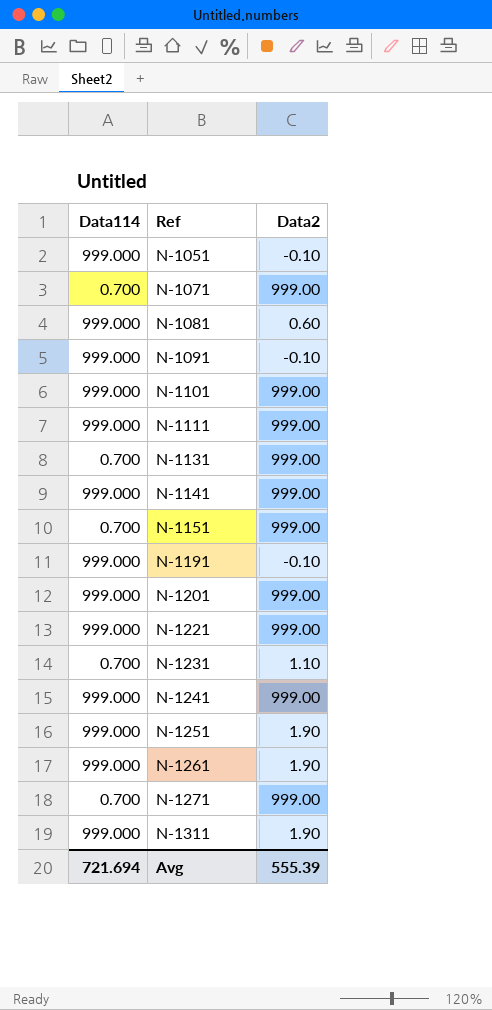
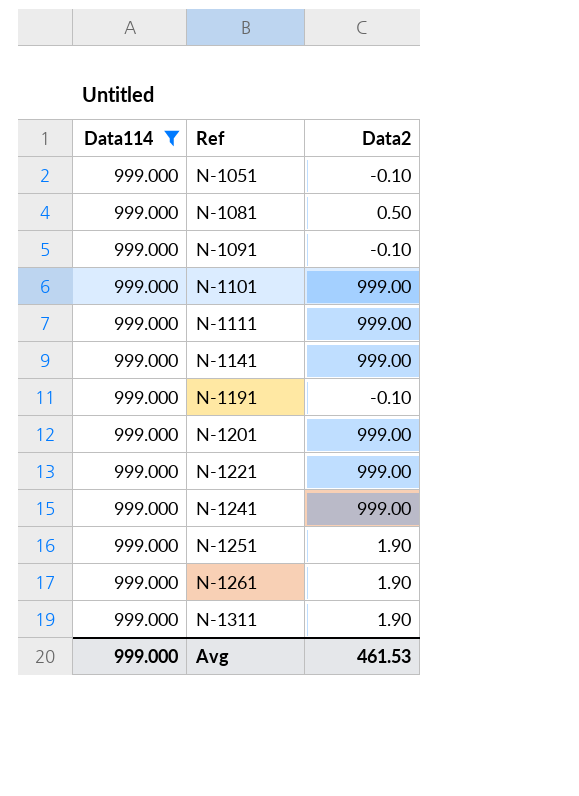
filter: none -> Data114 = 999.000
N-1081 | Data2: 0.60 -> 0.50
Avg | Data114: 721.694 -> 999.000
Avg | Data2: 555.39 -> 461.53

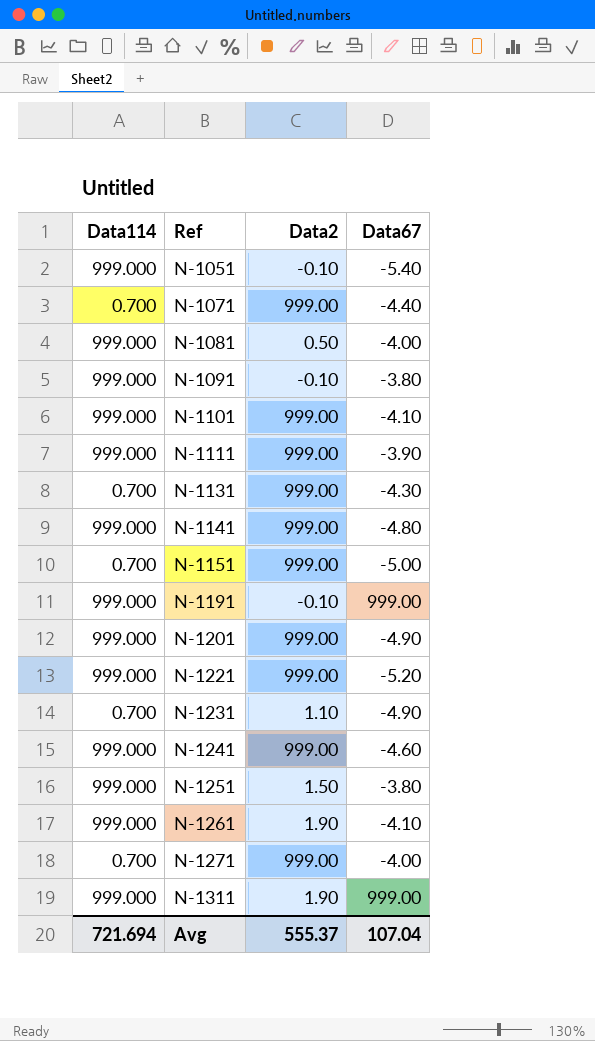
filter: Data114 = 999.000 -> none
column Data67 | position: none -> 4
N-1251 | Data2: 1.90 -> 1.50
Avg | Data114: 999.000 -> 721.694
Avg | Data2: 461.53 -> 555.37

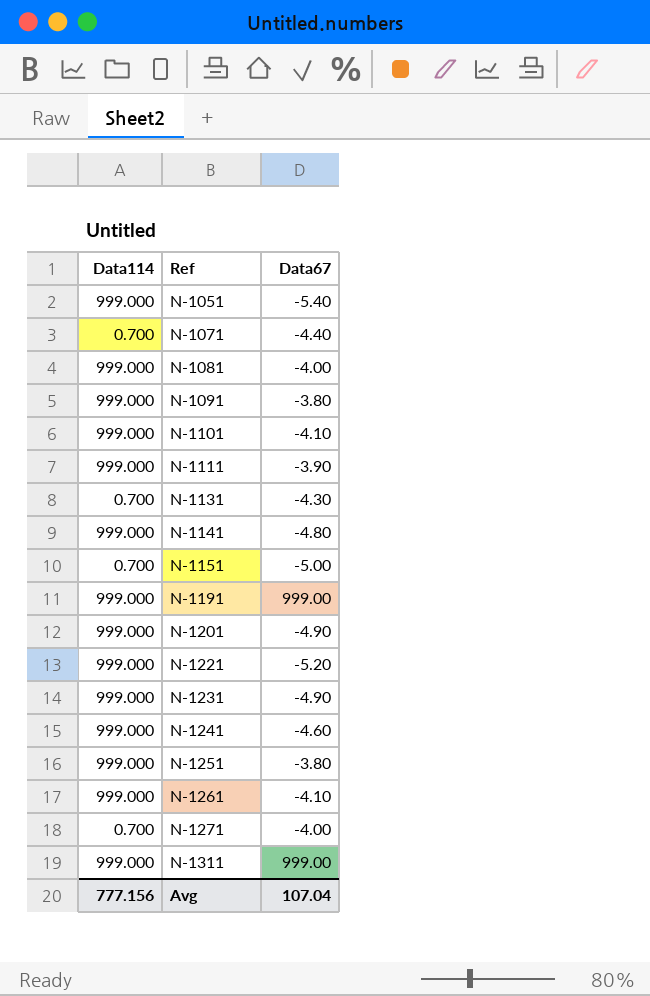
column Data2 | position: 3 -> none
N-1231 | Data114: 0.700 -> 999.000
Avg | Data114: 721.694 -> 777.156

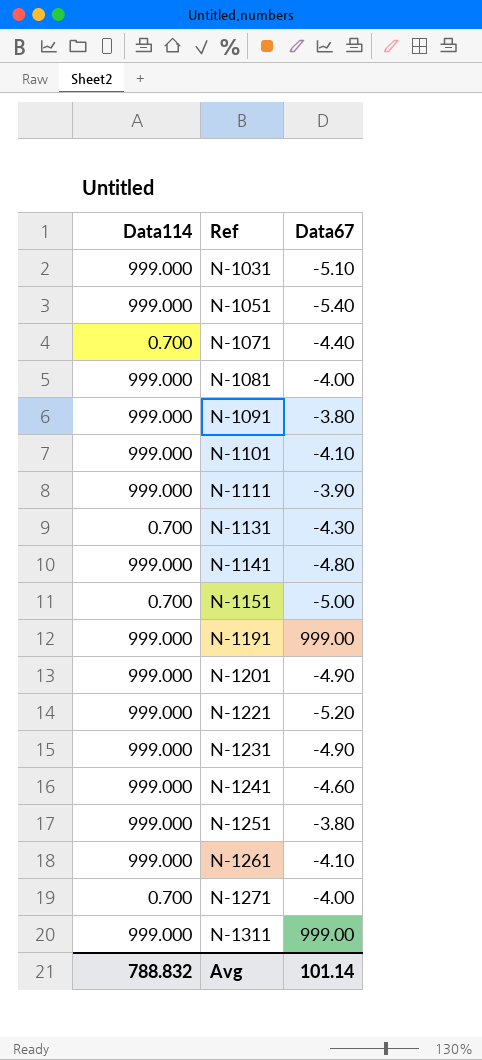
row N-1031: none -> 999.000 | -5.10
Avg | Data114: 777.156 -> 788.832
Avg | Data67: 107.04 -> 101.14

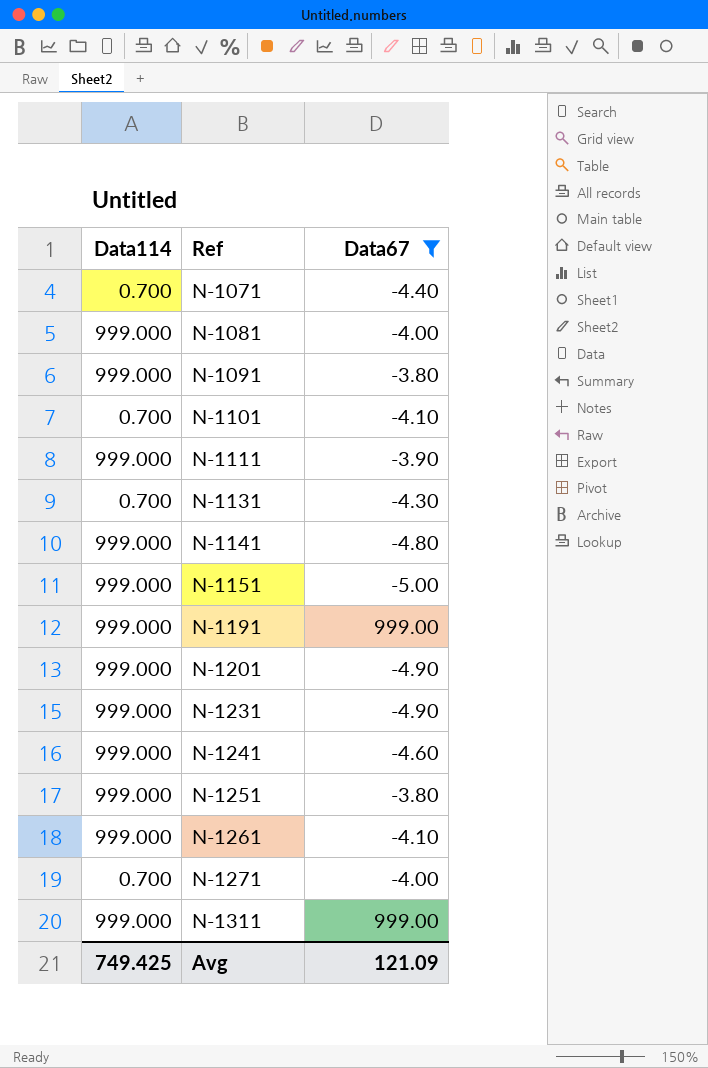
filter: none -> Data67 >= -5.00
N-1101 | Data114: 999.000 -> 0.700
N-1151 | Data114: 0.700 -> 999.000
Avg | Data114: 788.832 -> 749.425
Avg | Data67: 101.14 -> 121.09

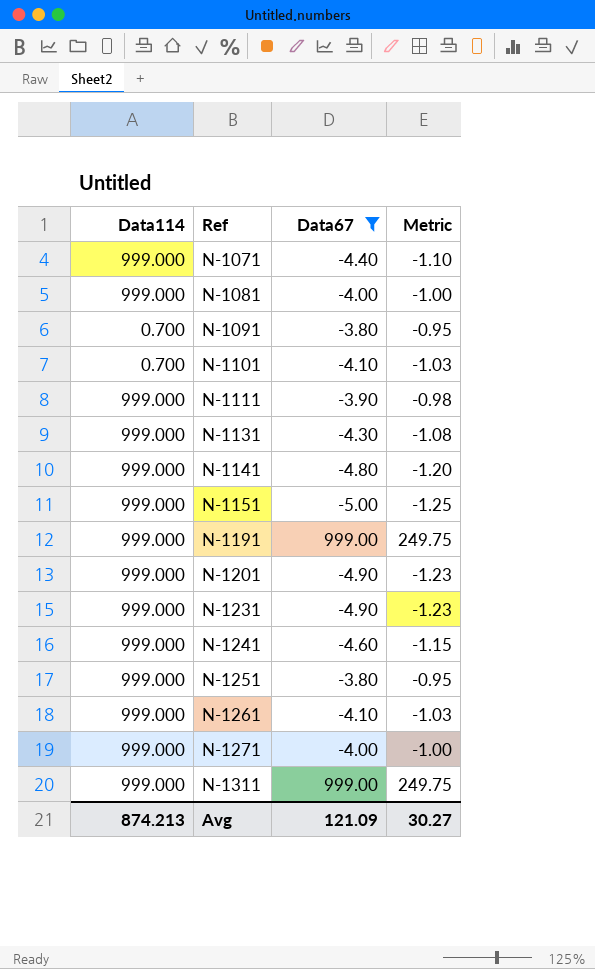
column Metric | formula: none -> [Data67] * 0.25
N-1071 | Data114: 0.700 -> 999.000
N-1091 | Data114: 999.000 -> 0.700
N-1131 | Data114: 0.700 -> 999.000
N-1271 | Data114: 0.700 -> 999.000
Avg | Data114: 749.425 -> 874.213

